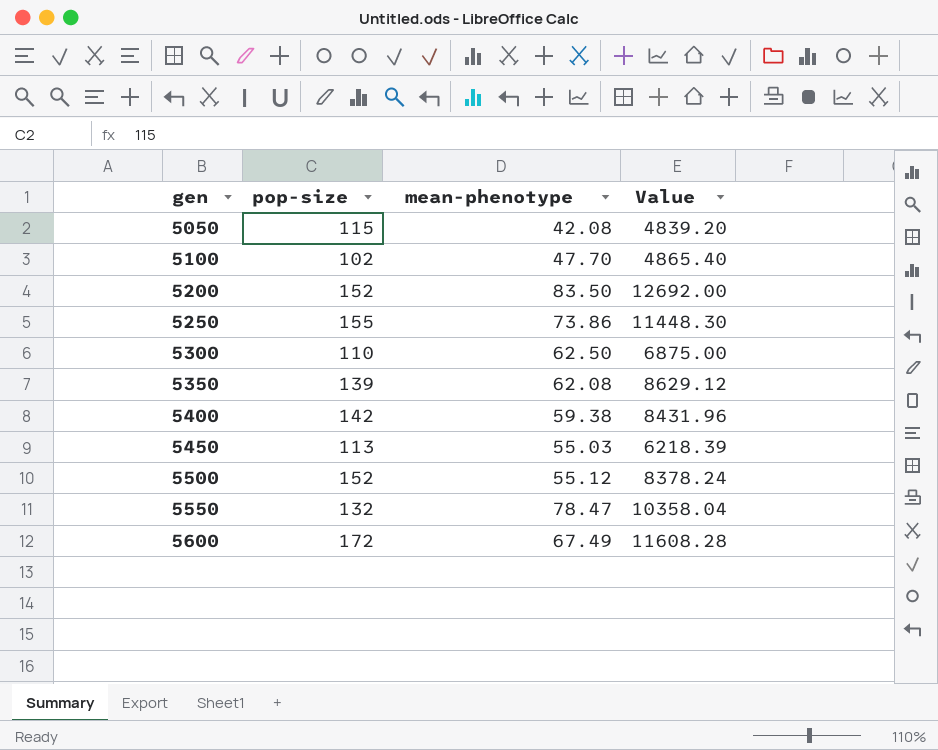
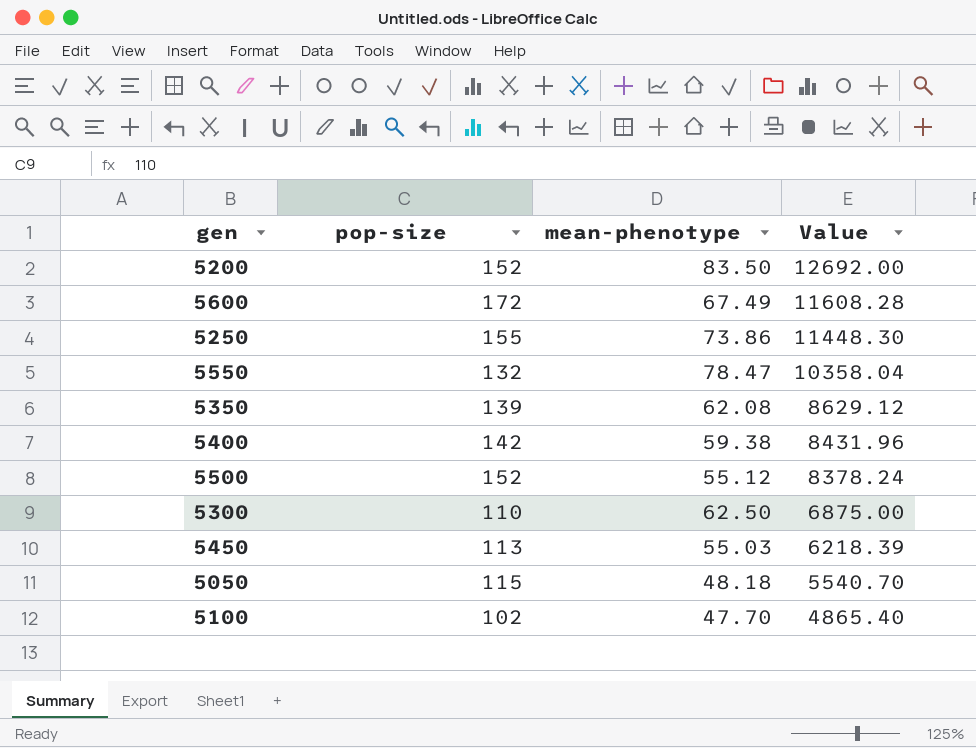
row order: gen ascending -> Value descending
5050 | mean-phenotype: 42.08 -> 48.18
5050 | Value: 4839.20 -> 5540.70

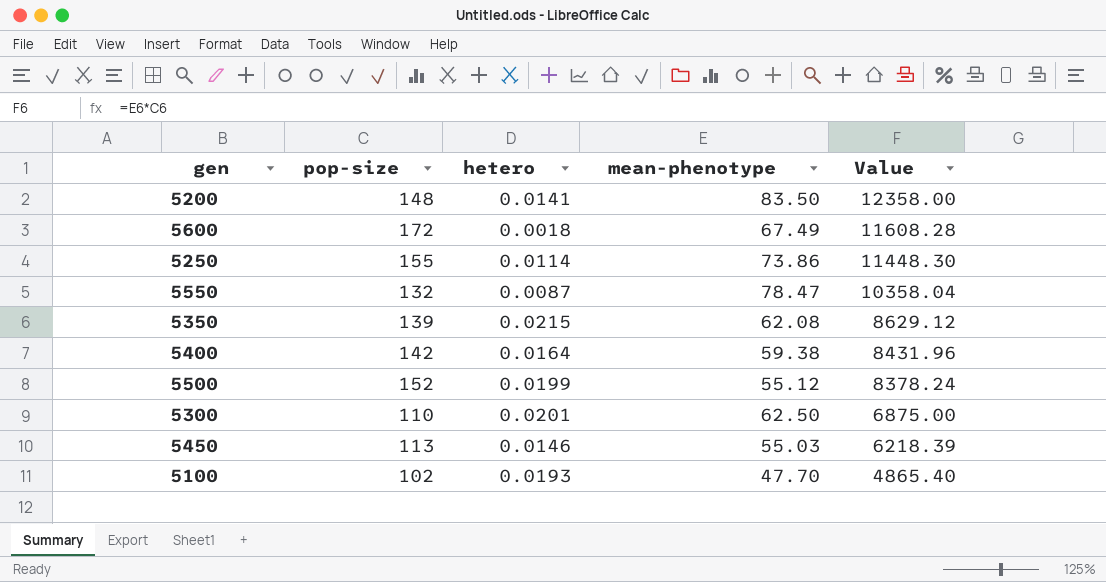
column hetero | position: none -> 3
row 5050: 115 | 48.18 | 5540.70 -> none
5200 | pop-size: 152 -> 148
5200 | Value: 12692.00 -> 12358.00

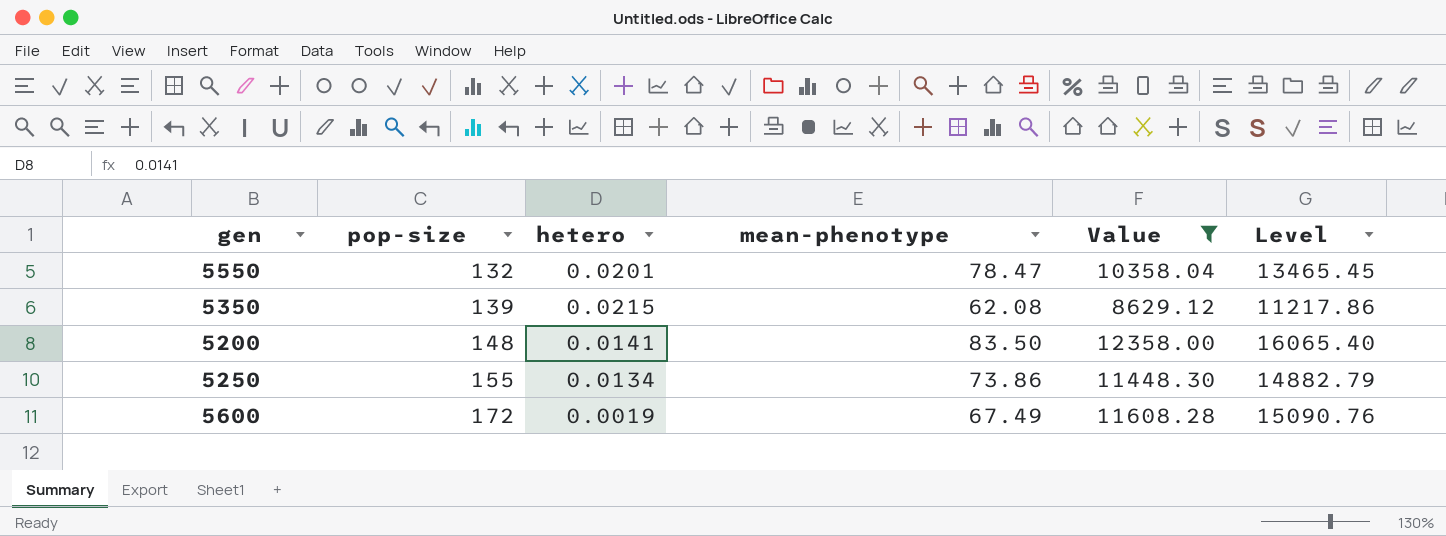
filter: none -> Value >= 8629.12
row order: Value descending -> pop-size ascending
column Level | formula: none -> [Value] * 1.3
5550 | hetero: 0.0087 -> 0.0201
5250 | hetero: 0.0114 -> 0.0134
5600 | hetero: 0.0018 -> 0.0019

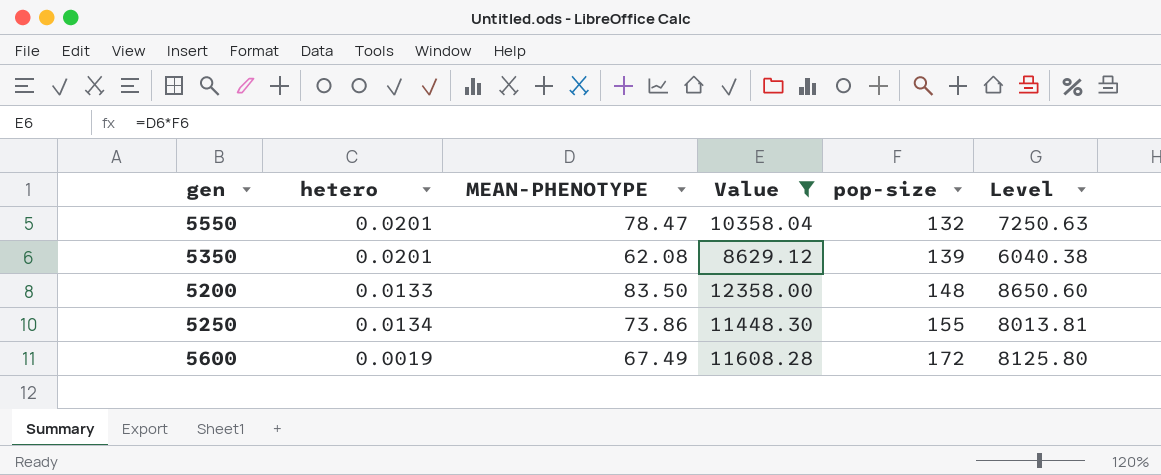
column name: mean-phenotype -> MEAN-PHENOTYPE
column pop-size | position: 2 -> 5
column Level | formula: [Value] * 1.3 -> [Value] * 0.7
5350 | hetero: 0.0215 -> 0.0201
5200 | hetero: 0.0141 -> 0.0133

